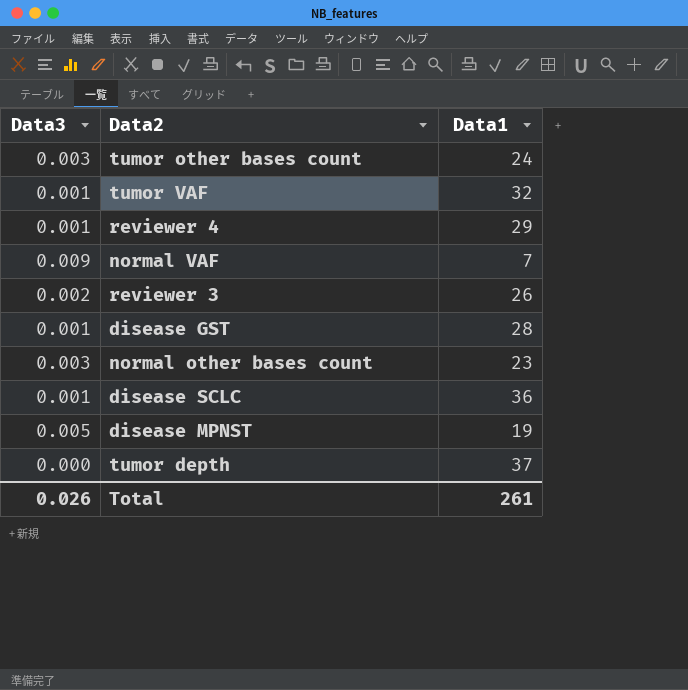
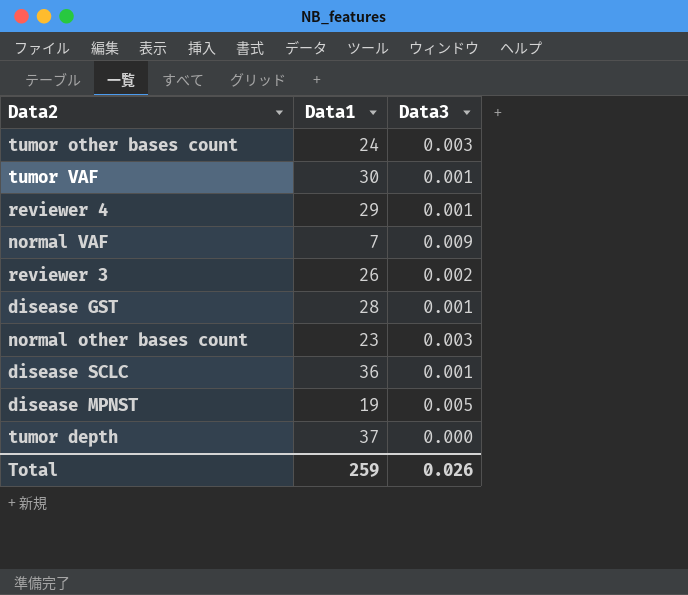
column Data3 | position: 1 -> 3
tumor VAF | Data1: 32 -> 30
Total | Data1: 261 -> 259

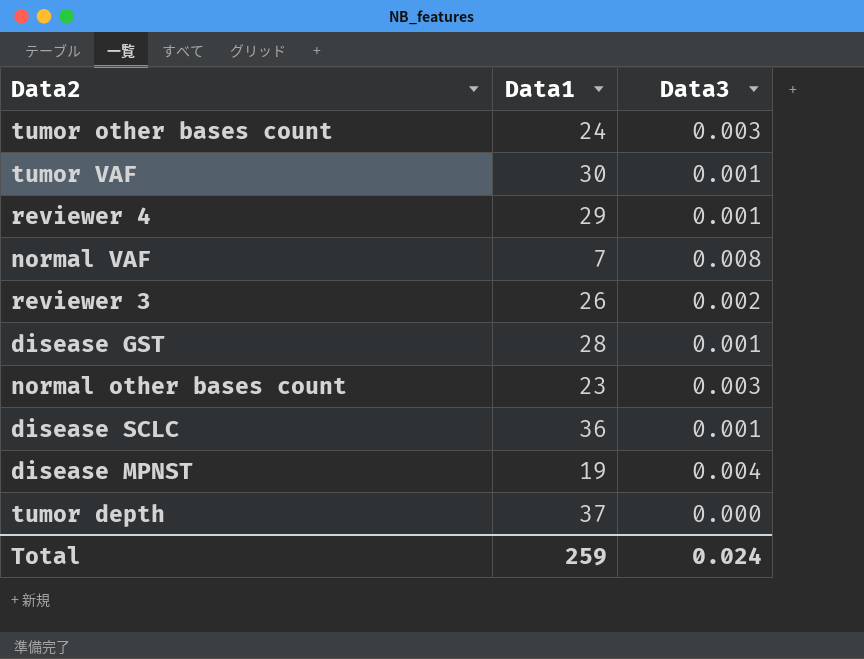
normal VAF | Data3: 0.009 -> 0.008
disease MPNST | Data3: 0.005 -> 0.004
Total | Data3: 0.026 -> 0.024

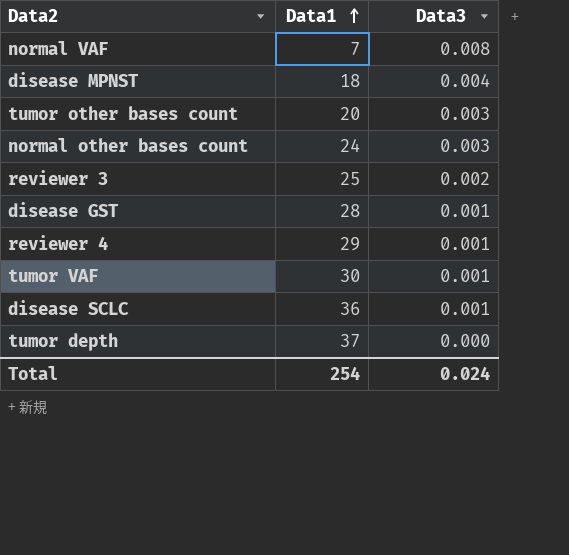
row order: none -> Data1 ascending
disease MPNST | Data1: 19 -> 18
tumor other bases count | Data1: 24 -> 20
normal other bases count | Data1: 23 -> 24
reviewer 3 | Data1: 26 -> 25
Total | Data1: 259 -> 254

